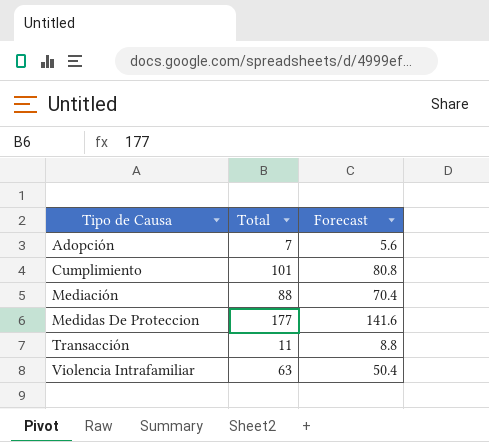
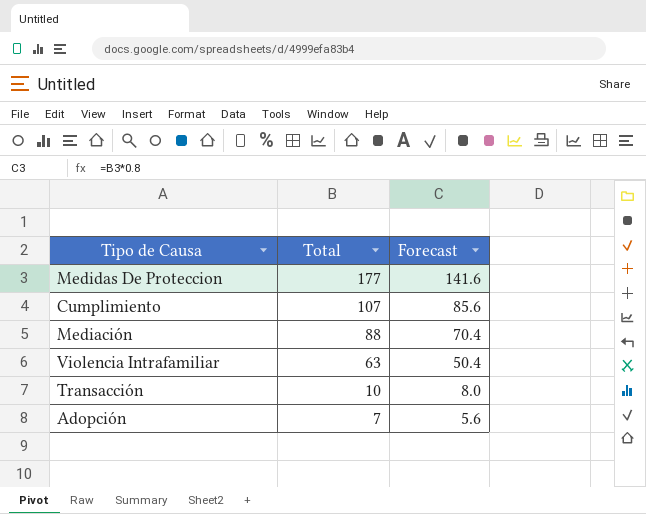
row order: Tipo de Causa ascending -> Total descending
Cumplimiento | Total: 101 -> 107
Cumplimiento | Forecast: 80.8 -> 85.6
Transacción | Total: 11 -> 10
Transacción | Forecast: 8.8 -> 8.0

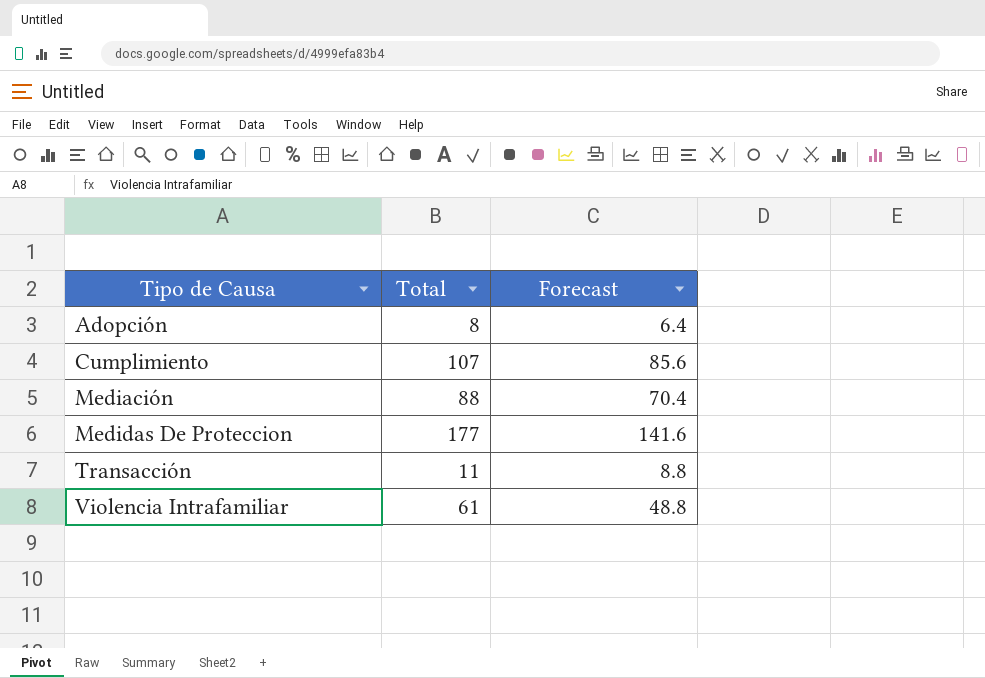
row order: Total descending -> Tipo de Causa ascending
Adopción | Total: 7 -> 8
Adopción | Forecast: 5.6 -> 6.4
Transacción | Total: 10 -> 11
Transacción | Forecast: 8.0 -> 8.8
Violencia Intrafamiliar | Total: 63 -> 61
Violencia Intrafamiliar | Forecast: 50.4 -> 48.8

